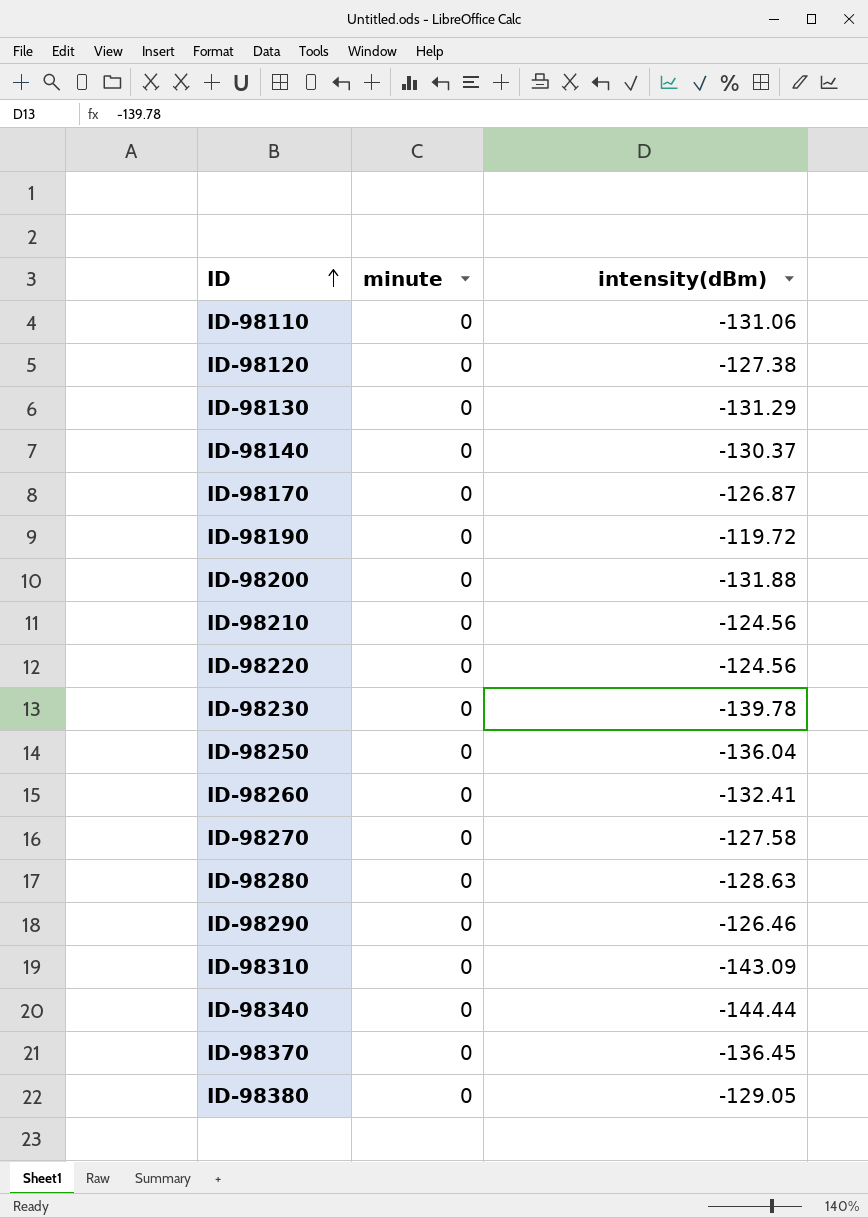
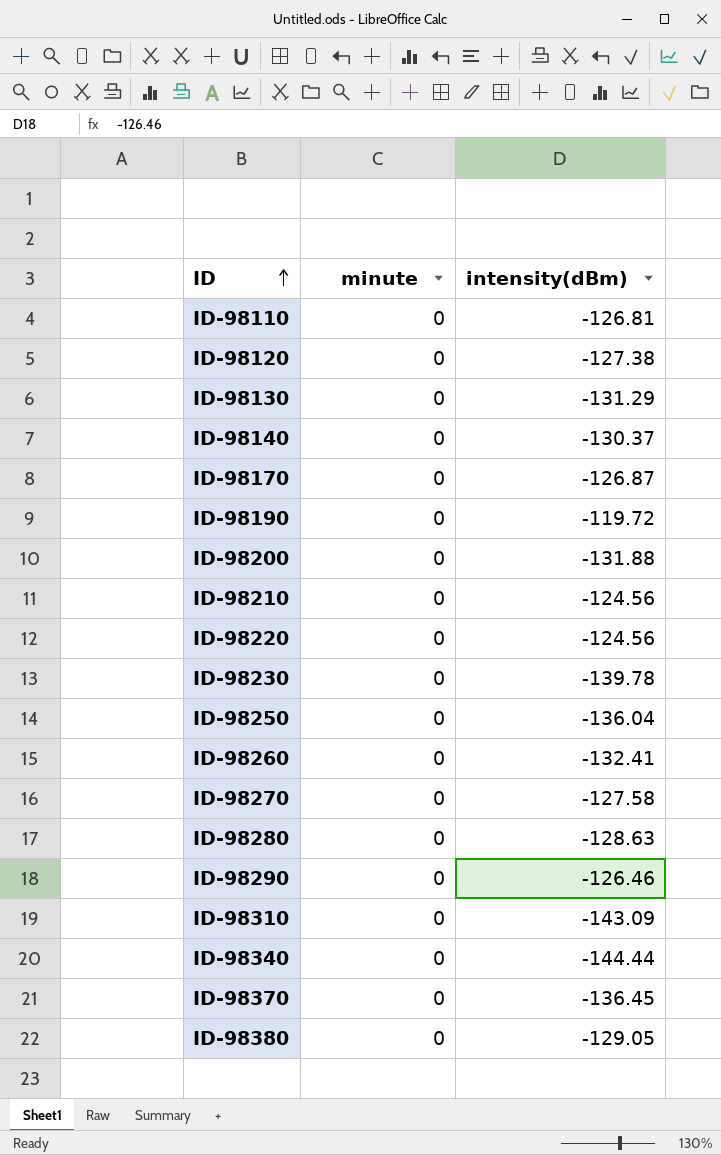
ID-98110 | intensity(dBm): -131.06 -> -126.81

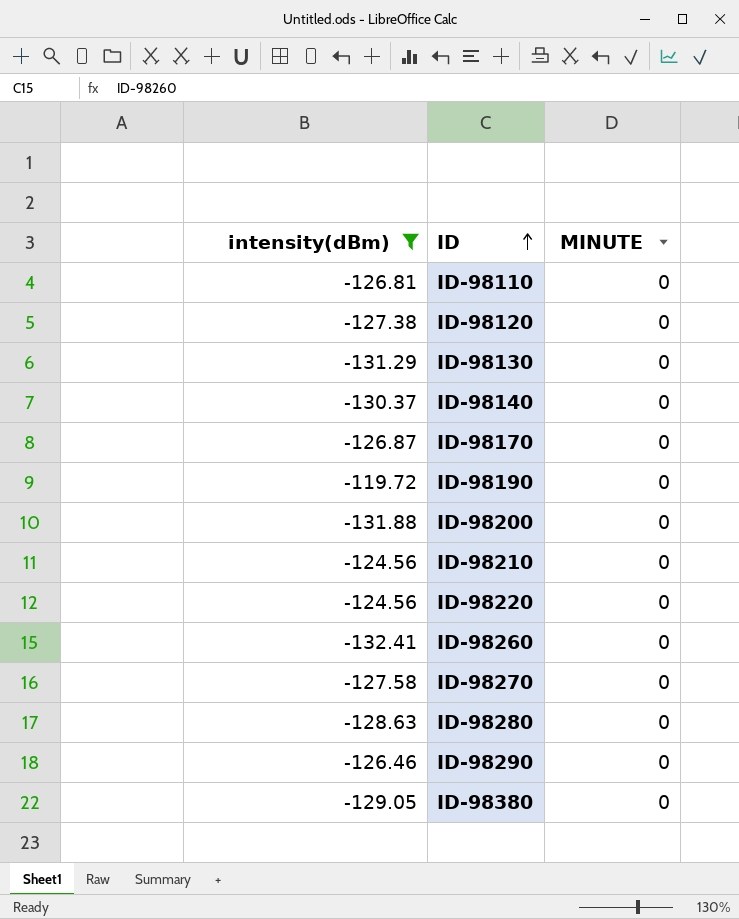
filter: none -> intensity(dBm) >= -132.41
column intensity(dBm) | position: 3 -> 1
column name: minute -> MINUTE

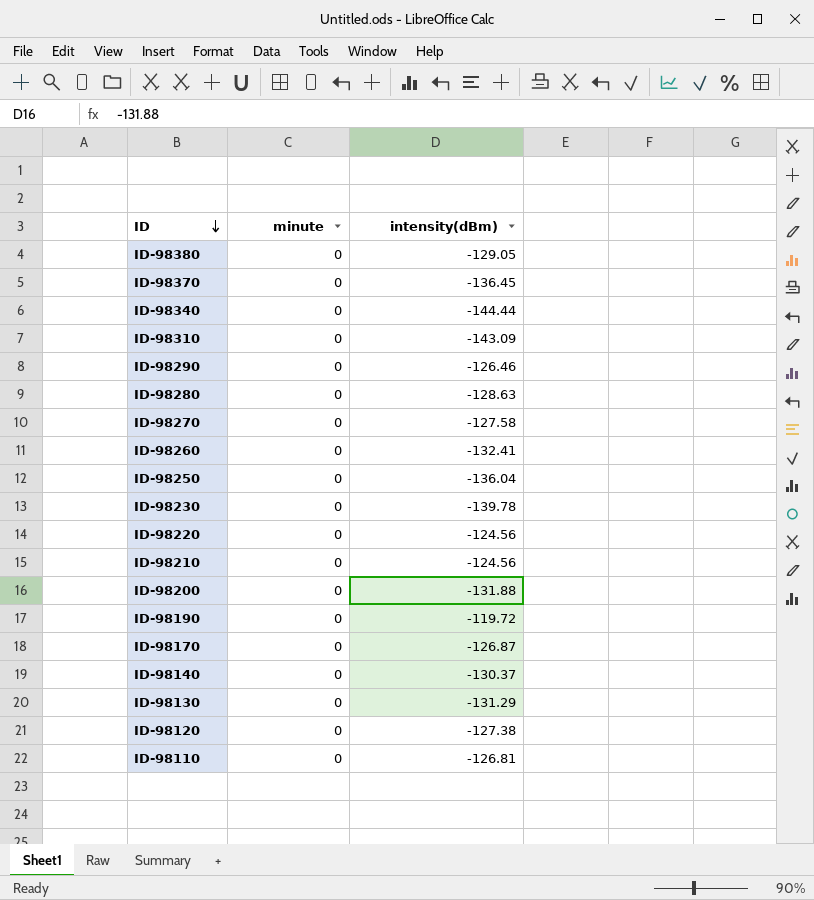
filter: intensity(dBm) >= -132.41 -> none
row order: ID ascending -> ID descending
column name: MINUTE -> minute
column intensity(dBm) | position: 1 -> 3

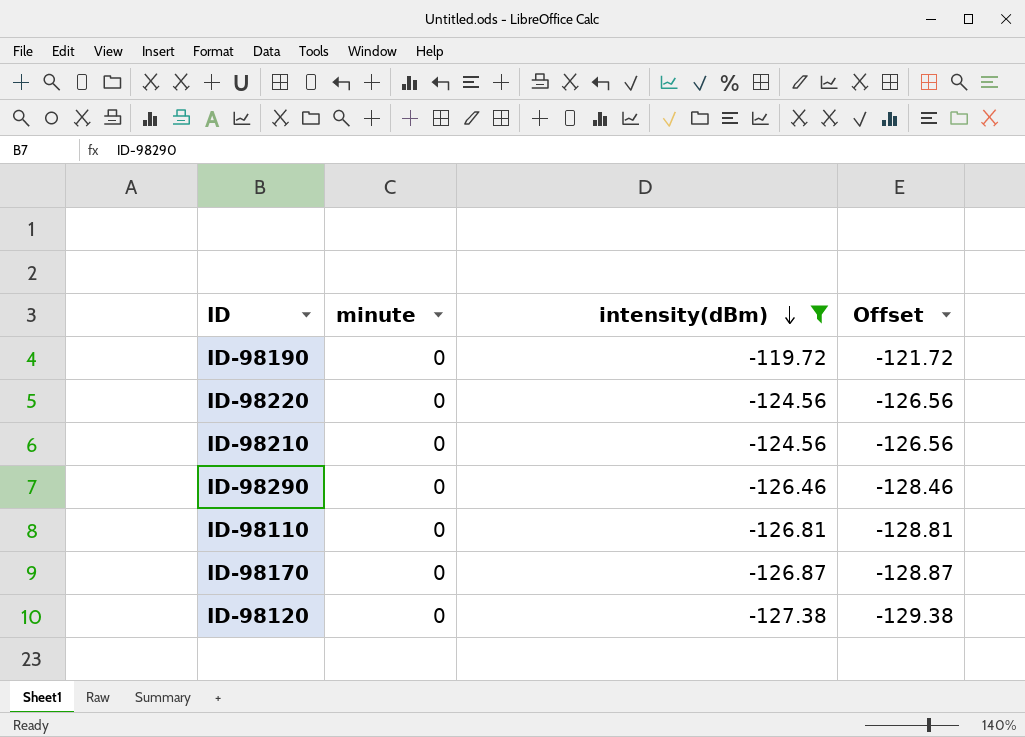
filter: none -> intensity(dBm) >= -127.38
row order: ID descending -> intensity(dBm) descending
column Offset | formula: none -> [intensity(dBm)] - 2

